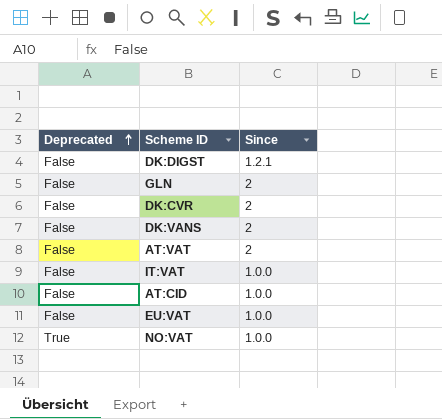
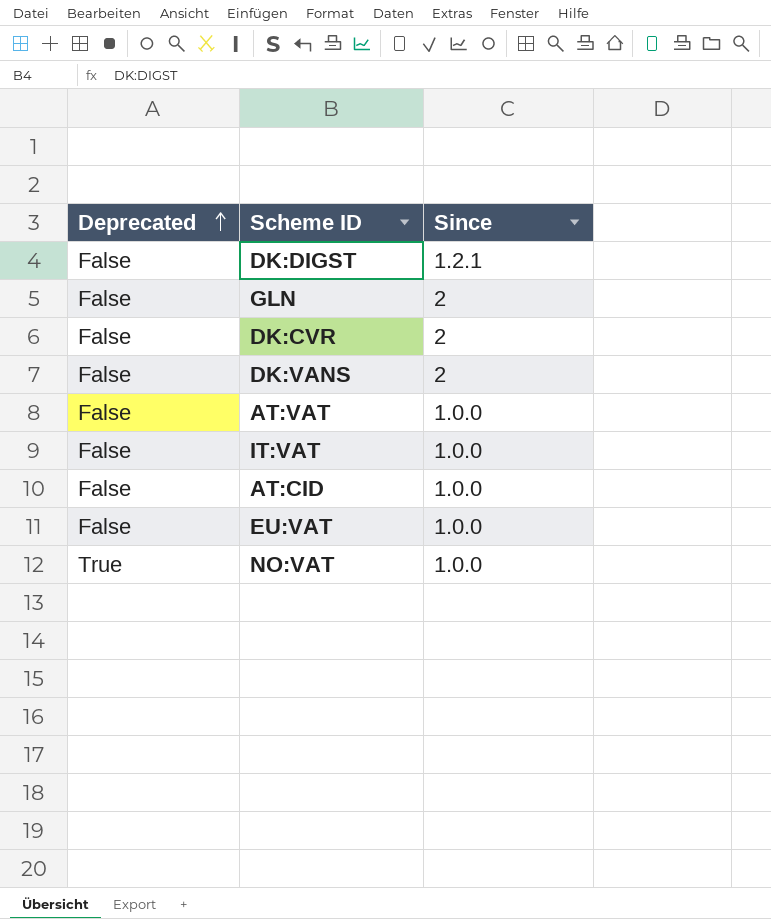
AT:VAT | Since: 2 -> 1.0.0

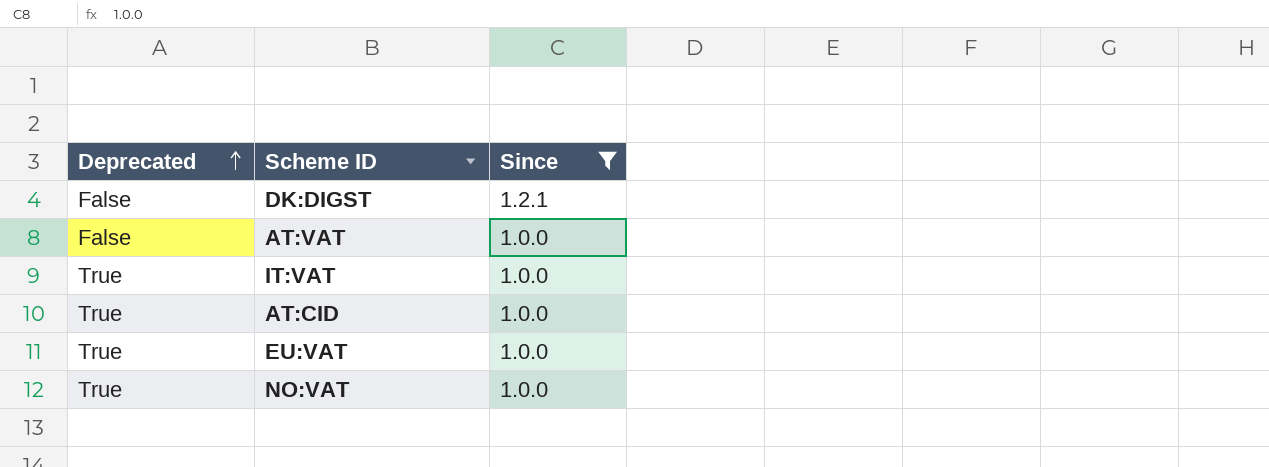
filter: none -> Since != 2
IT:VAT | Deprecated: False -> True
AT:CID | Deprecated: False -> True
EU:VAT | Deprecated: False -> True

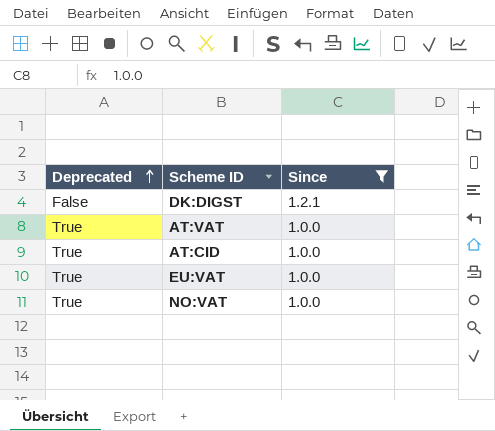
row IT:VAT: True | 1.0.0 -> none
AT:VAT | Deprecated: False -> True

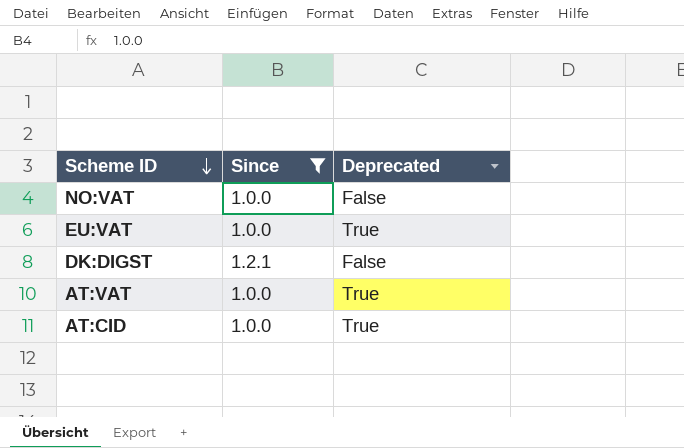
row order: Deprecated ascending -> Scheme ID descending
column Deprecated | position: 1 -> 3
NO:VAT | Deprecated: True -> False

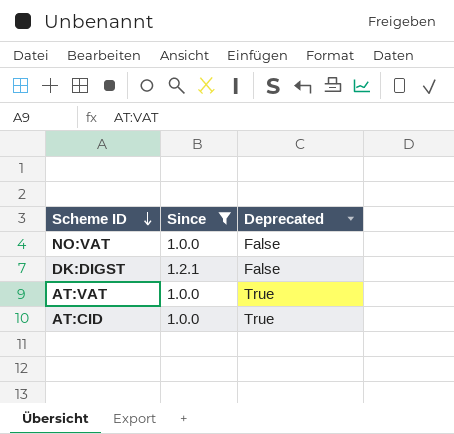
row EU:VAT: 1.0.0 | True -> none

